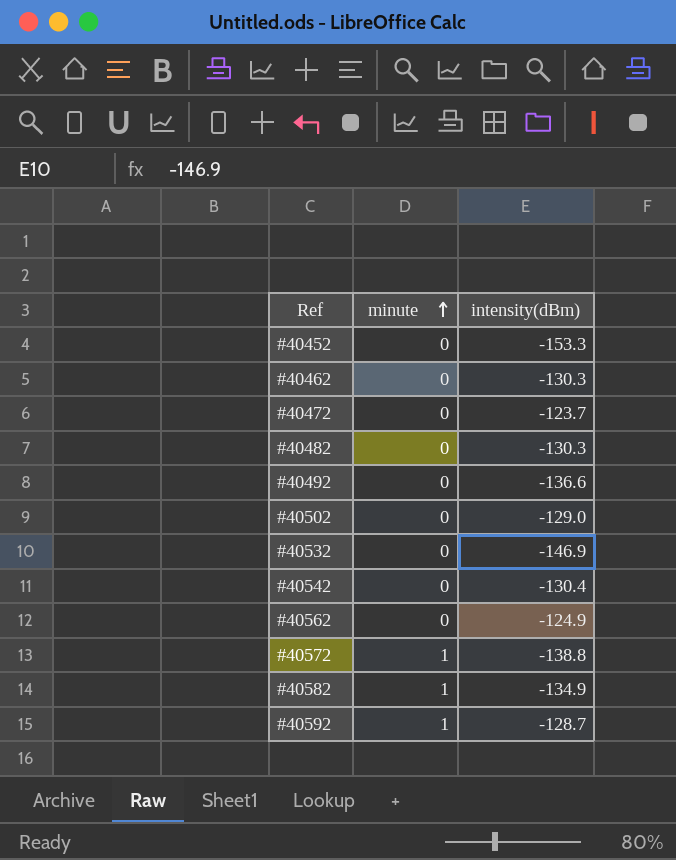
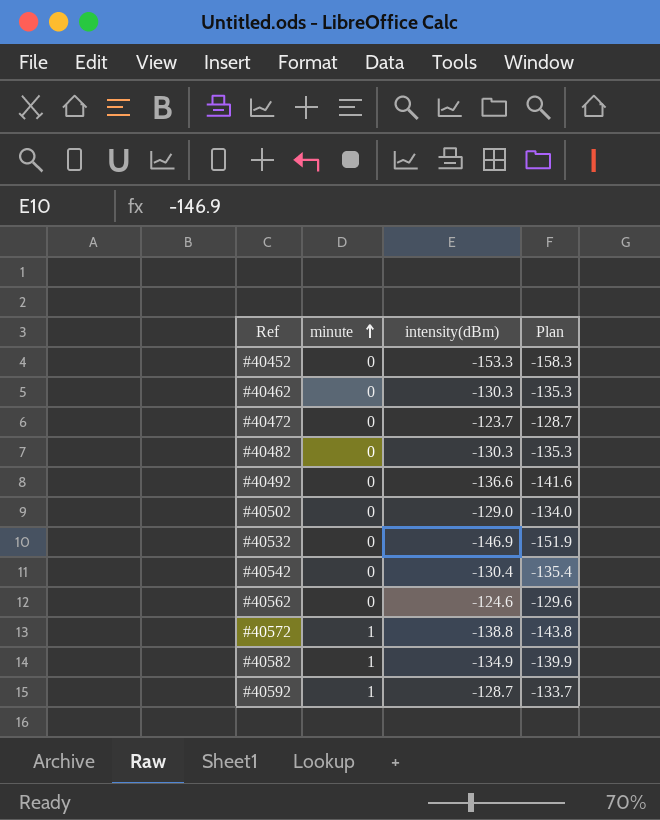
column Plan | formula: none -> [intensity(dBm)] - 5
#40562 | intensity(dBm): -124.9 -> -124.6

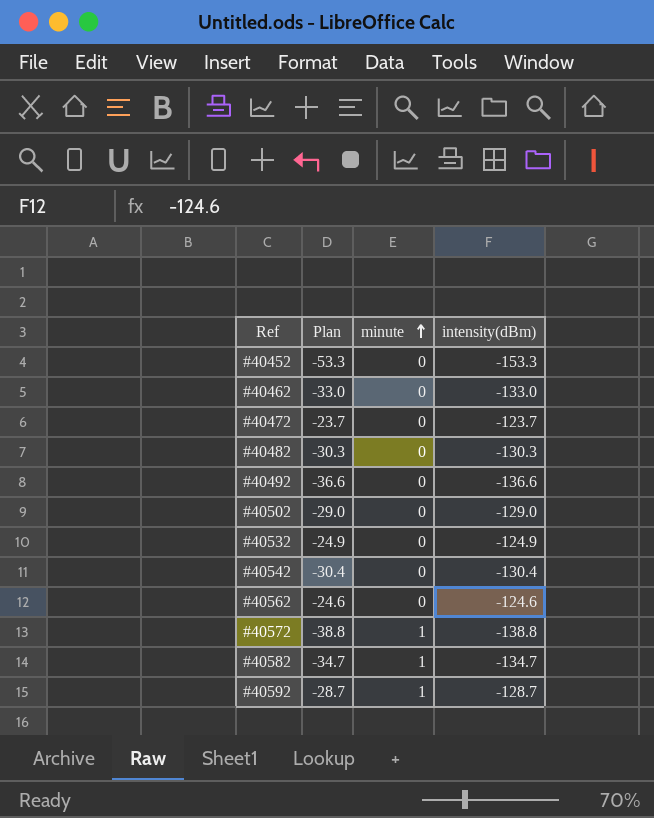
column Plan | formula: [intensity(dBm)] - 5 -> [intensity(dBm)] + 100
column Plan | position: 4 -> 2
#40462 | intensity(dBm): -130.3 -> -133.0
#40532 | intensity(dBm): -146.9 -> -124.9
#40582 | intensity(dBm): -134.9 -> -134.7

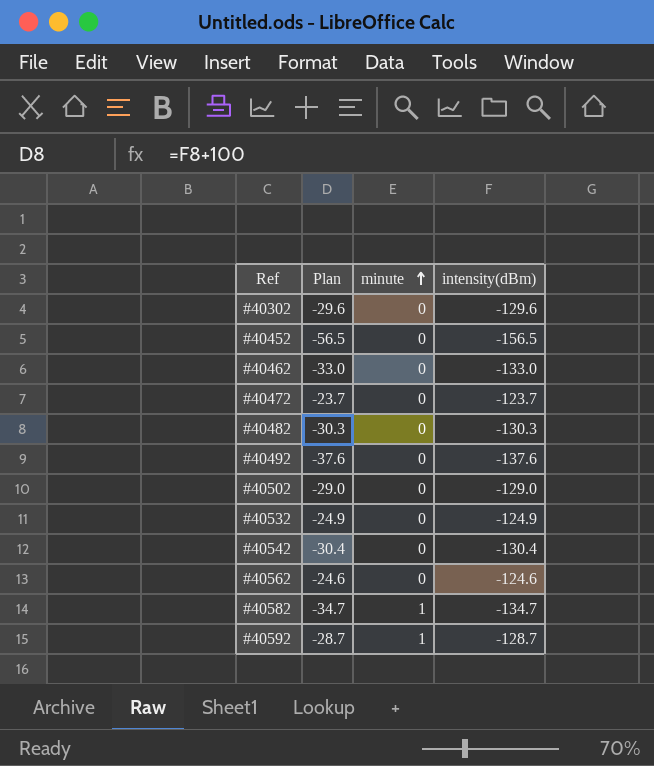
row #40572: -38.8 | 1 | -138.8 -> none
row #40302: none -> -29.6 | 0 | -129.6
#40452 | Plan: -53.3 -> -56.5
#40452 | intensity(dBm): -153.3 -> -156.5
#40492 | Plan: -36.6 -> -37.6
#40492 | intensity(dBm): -136.6 -> -137.6

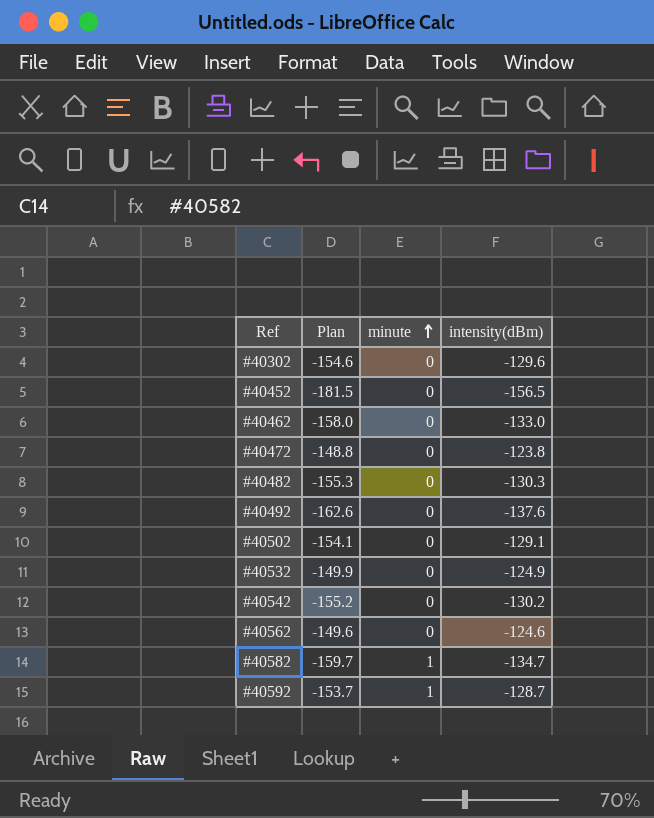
column Plan | formula: [intensity(dBm)] + 100 -> [intensity(dBm)] - 25
#40472 | intensity(dBm): -123.7 -> -123.8
#40502 | intensity(dBm): -129.0 -> -129.1
#40542 | intensity(dBm): -130.4 -> -130.2

